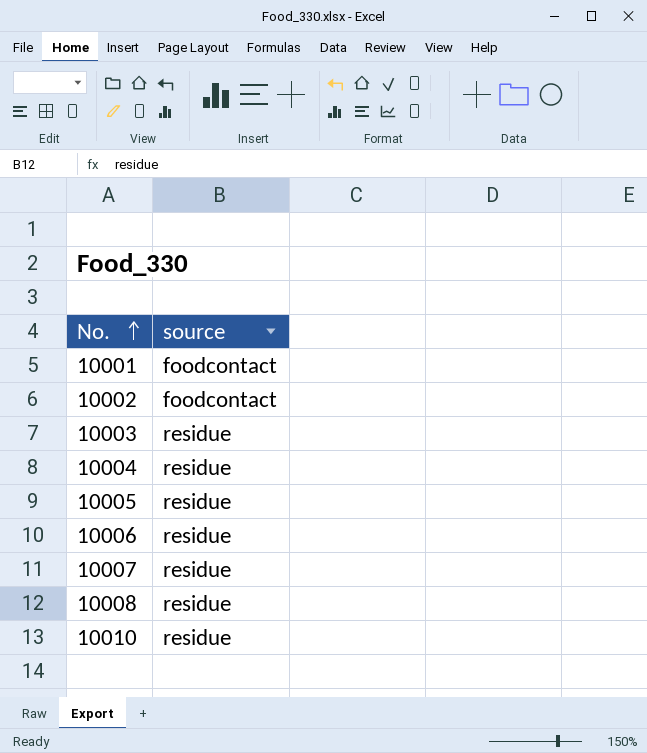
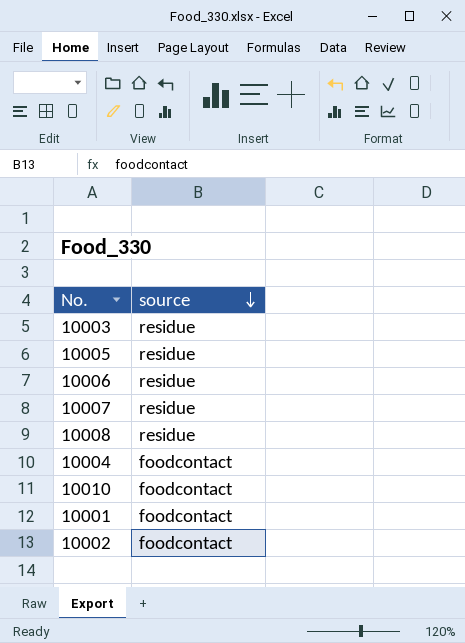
row order: No. ascending -> source descending
10004 | source: residue -> foodcontact
10010 | source: residue -> foodcontact

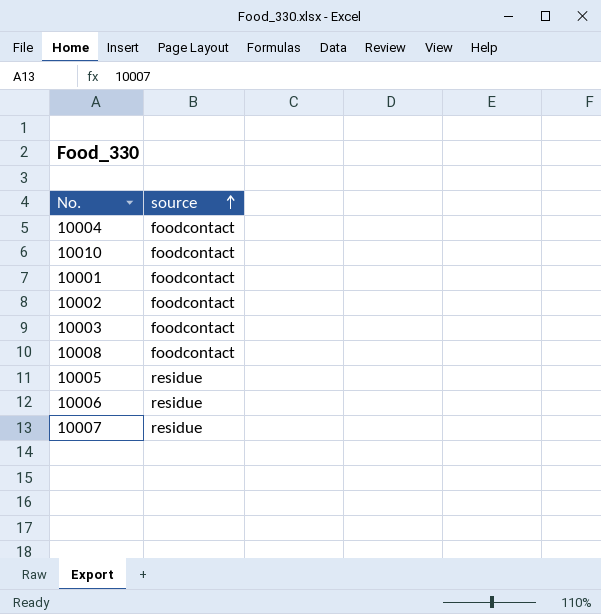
row order: source descending -> source ascending
10003 | source: residue -> foodcontact
10008 | source: residue -> foodcontact

